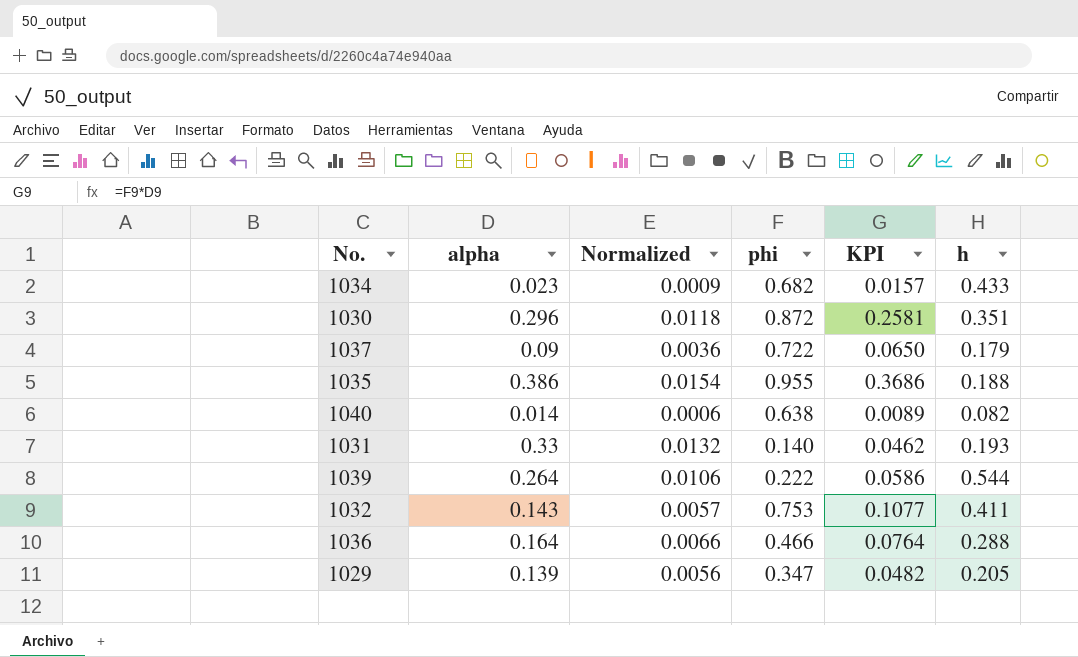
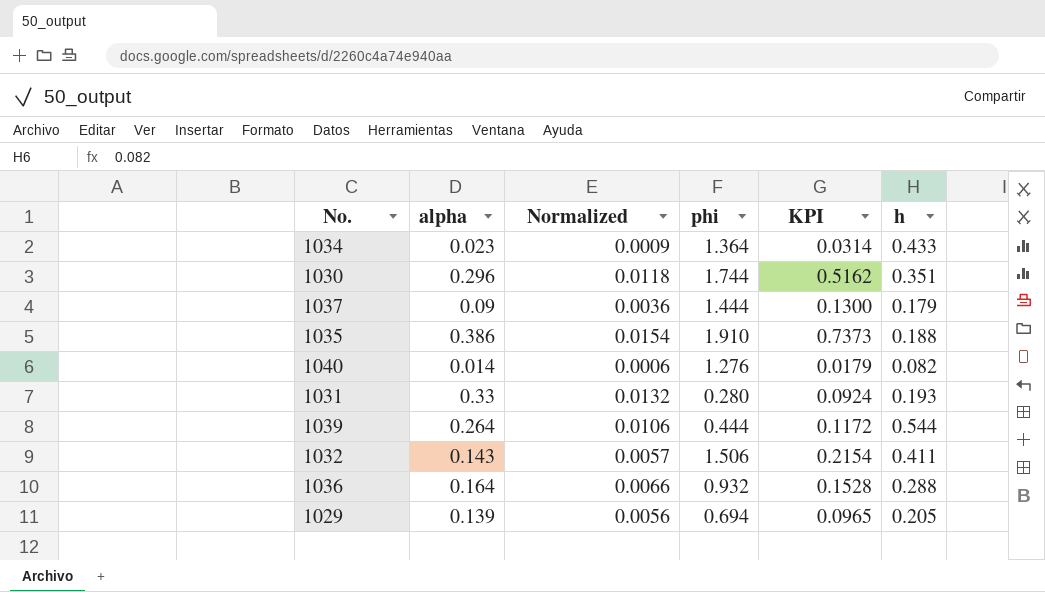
1034 | phi: 0.682 -> 1.364
1034 | KPI: 0.0157 -> 0.0314
1030 | phi: 0.872 -> 1.744
1030 | KPI: 0.2581 -> 0.5162
1037 | phi: 0.722 -> 1.444
1037 | KPI: 0.0650 -> 0.1300
1035 | phi: 0.955 -> 1.910
1035 | KPI: 0.3686 -> 0.7373
1040 | phi: 0.638 -> 1.276
1040 | KPI: 0.0089 -> 0.0179
1031 | phi: 0.140 -> 0.280
1031 | KPI: 0.0462 -> 0.0924
1039 | phi: 0.222 -> 0.444
1039 | KPI: 0.0586 -> 0.1172
1032 | phi: 0.753 -> 1.506
1032 | KPI: 0.1077 -> 0.2154
1036 | phi: 0.466 -> 0.932
1036 | KPI: 0.0764 -> 0.1528
1029 | phi: 0.347 -> 0.694
1029 | KPI: 0.0482 -> 0.0965

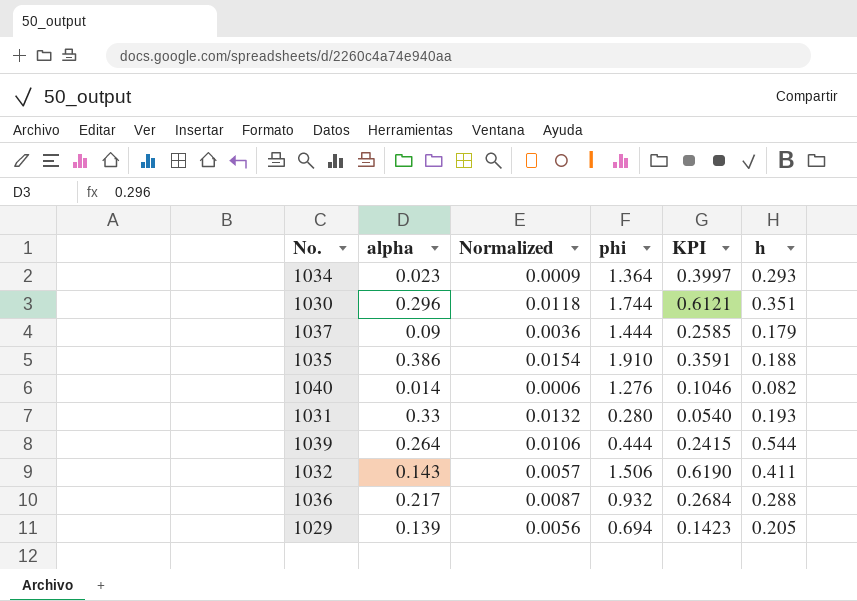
column KPI | formula: [alpha] * [phi] -> [phi] * [h]
1034 | h: 0.433 -> 0.293
1036 | alpha: 0.164 -> 0.217
1036 | Normalized: 0.0066 -> 0.0087

